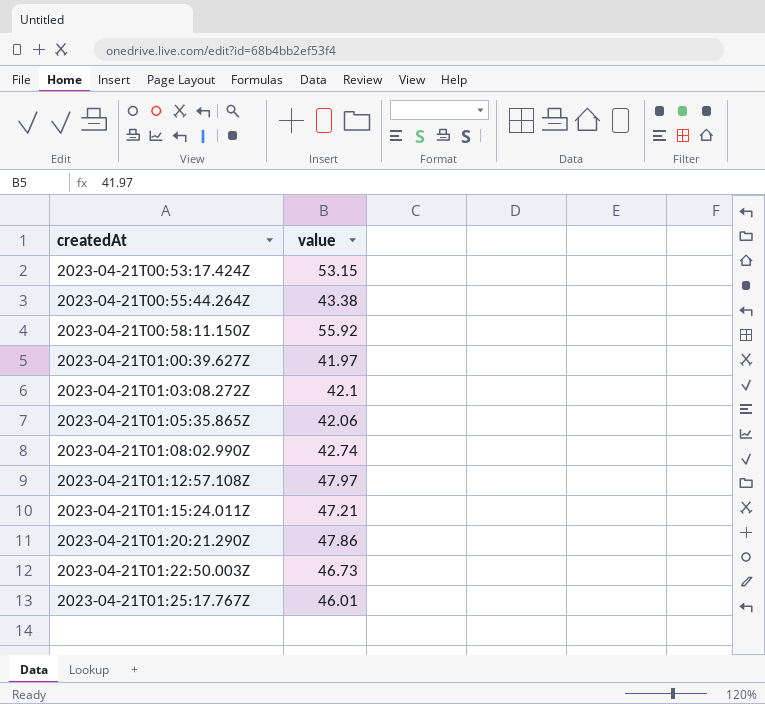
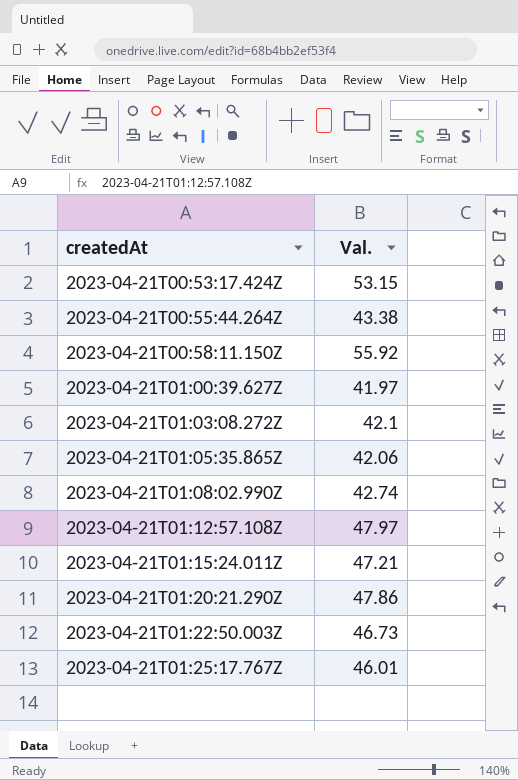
column name: value -> Val.

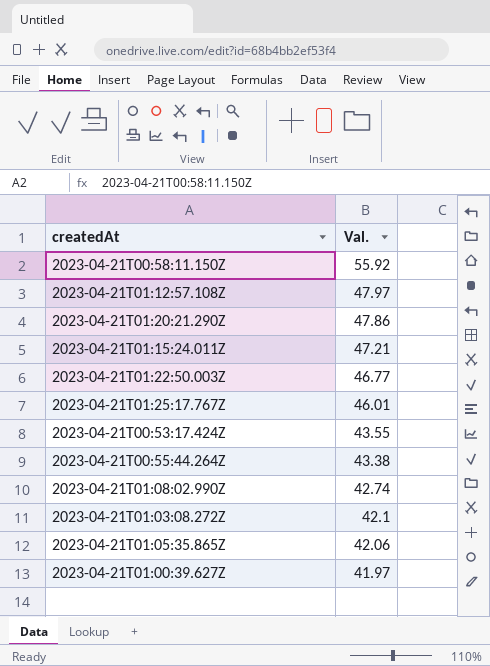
row order: createdAt ascending -> Val. descending
2023-04-21T01:22:50.003Z | Val.: 46.73 -> 46.77
2023-04-21T00:53:17.424Z | Val.: 53.15 -> 43.55

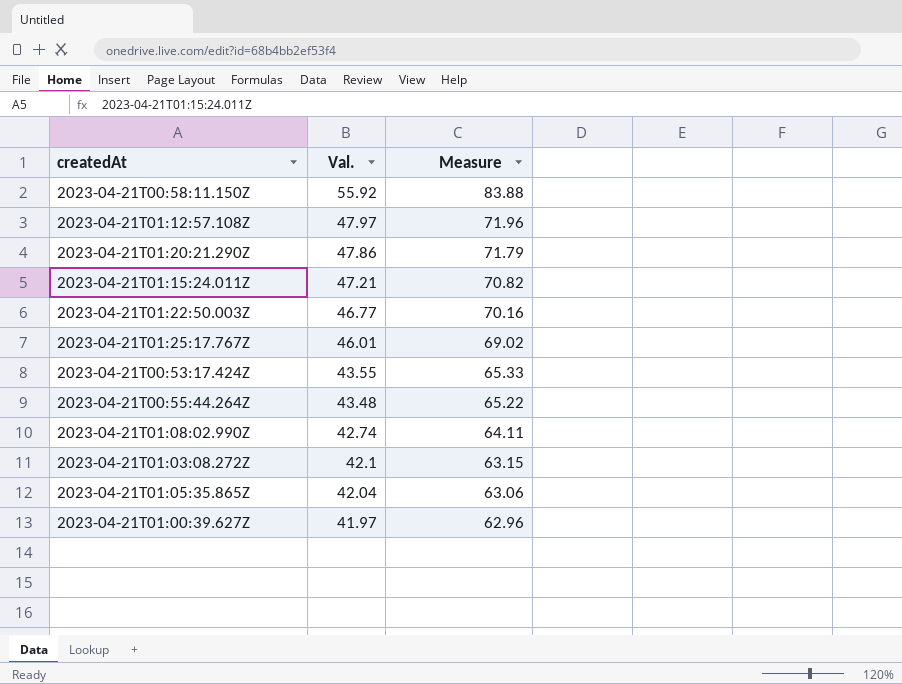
column Measure | formula: none -> [Val.] * 1.5
2023-04-21T00:55:44.264Z | Val.: 43.38 -> 43.48
2023-04-21T01:05:35.865Z | Val.: 42.06 -> 42.04

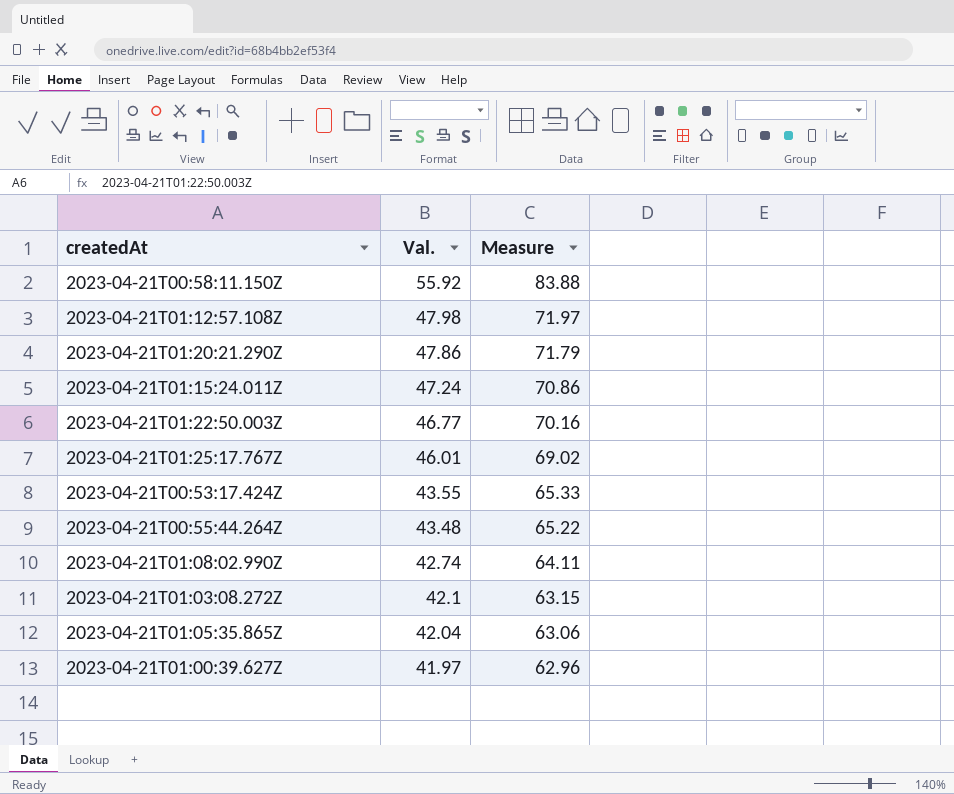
2023-04-21T01:12:57.108Z | Val.: 47.97 -> 47.98
2023-04-21T01:12:57.108Z | Measure: 71.96 -> 71.97
2023-04-21T01:15:24.011Z | Val.: 47.21 -> 47.24
2023-04-21T01:15:24.011Z | Measure: 70.82 -> 70.86

